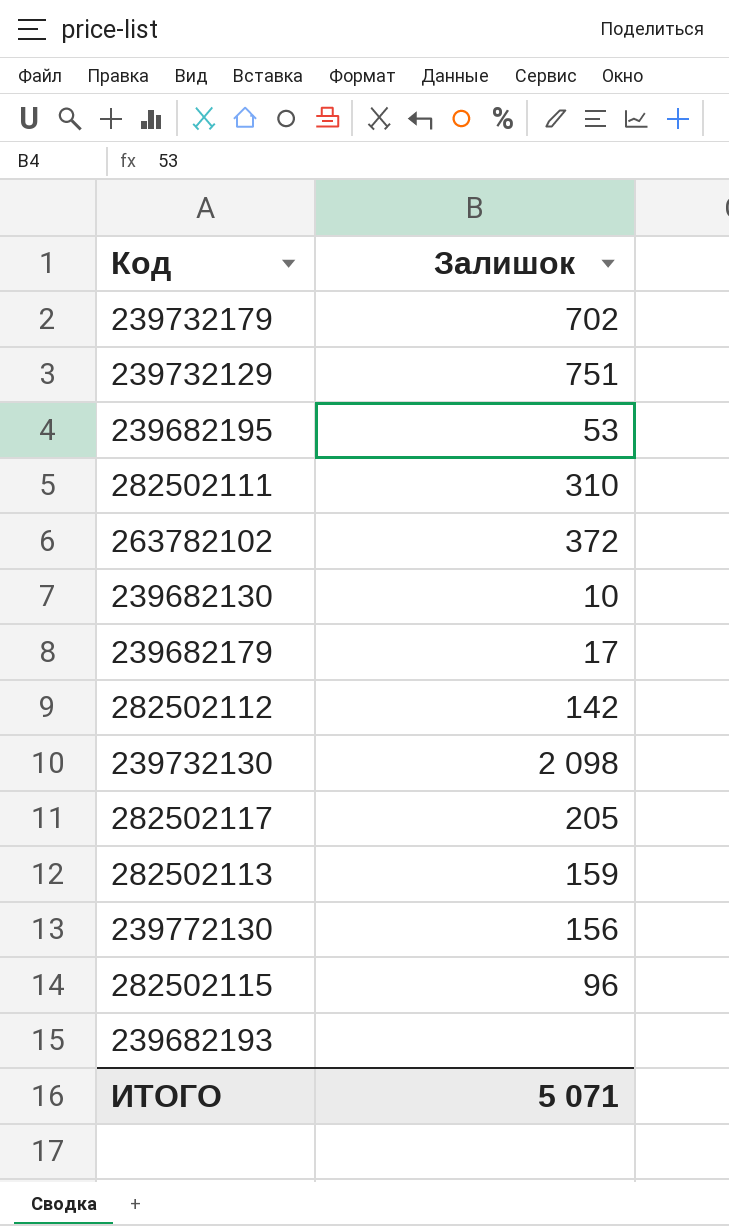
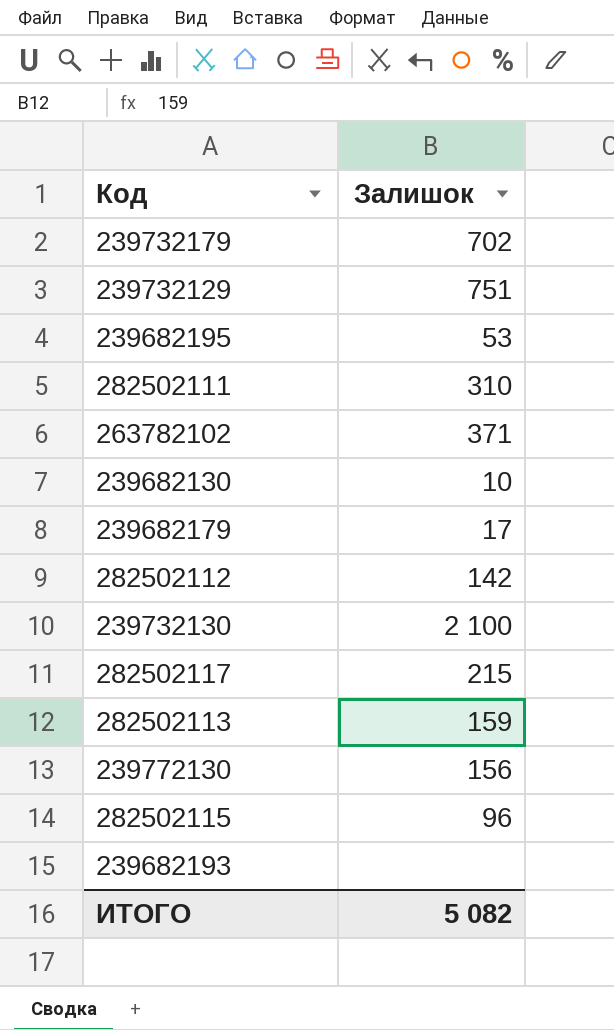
263782102 | Залишок: 372 -> 371
239732130 | Залишок: 2 098 -> 2 100
282502117 | Залишок: 205 -> 215
ИТОГО | Залишок: 5 071 -> 5 082

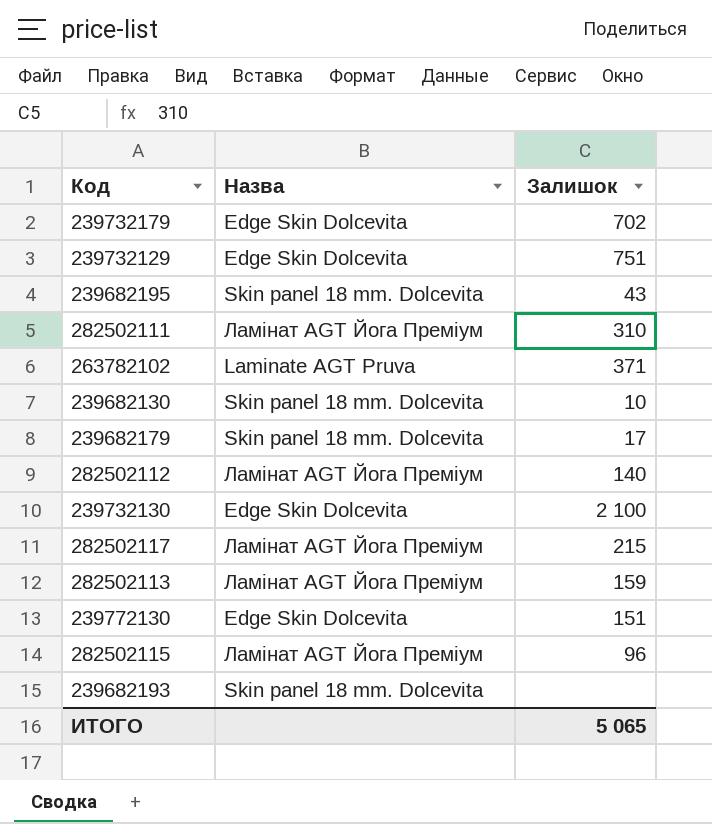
column Назва | position: none -> 2
239682195 | Залишок: 53 -> 43
282502112 | Залишок: 142 -> 140
239772130 | Залишок: 156 -> 151
ИТОГО | Залишок: 5 082 -> 5 065

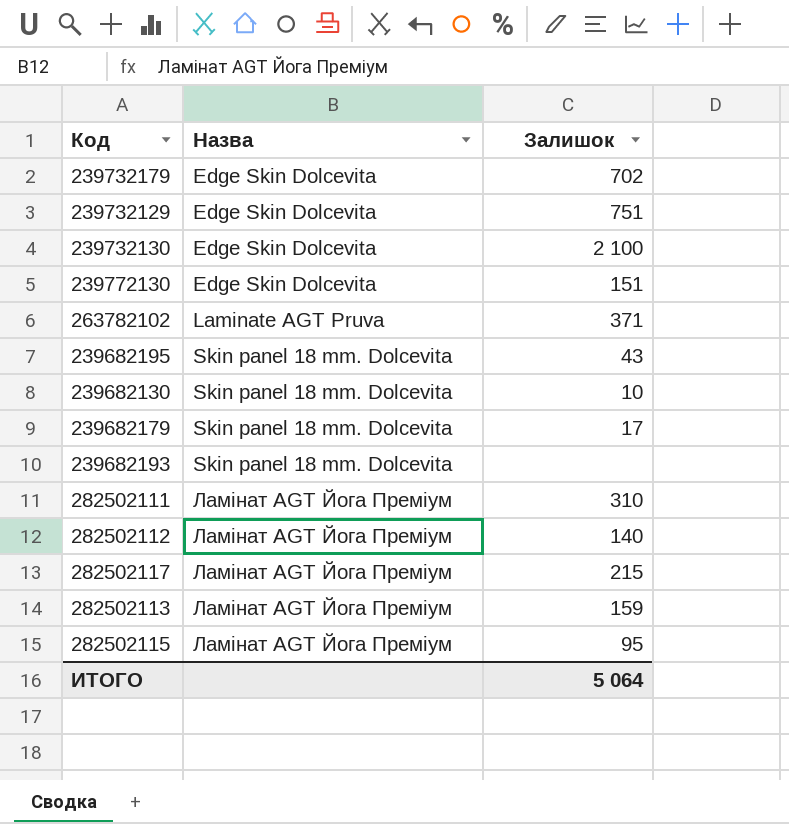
row order: none -> Назва ascending
282502115 | Залишок: 96 -> 95
ИТОГО | Залишок: 5 065 -> 5 064

